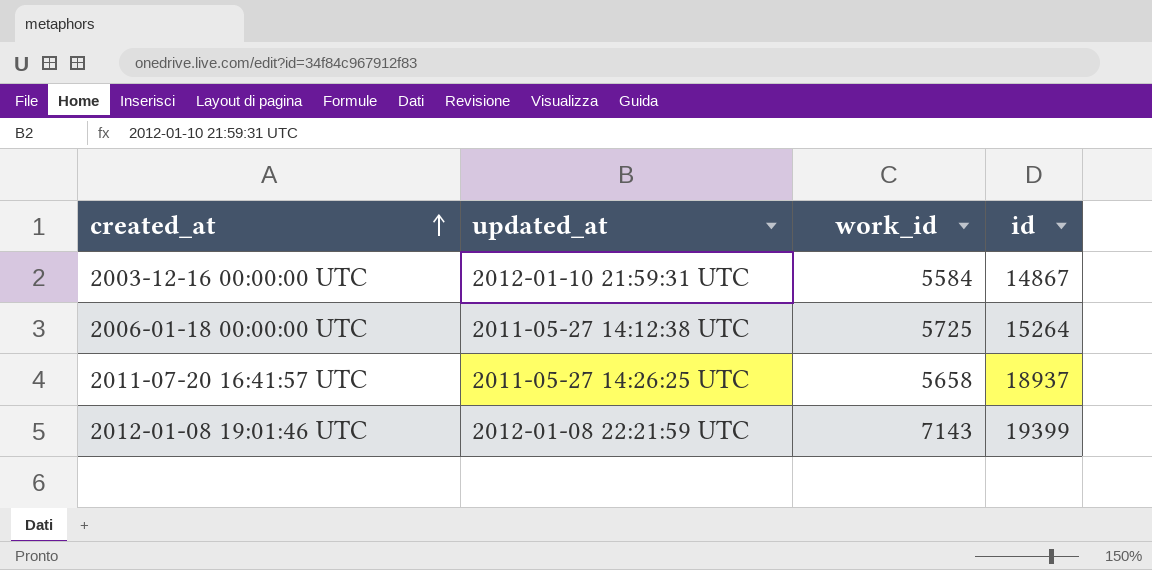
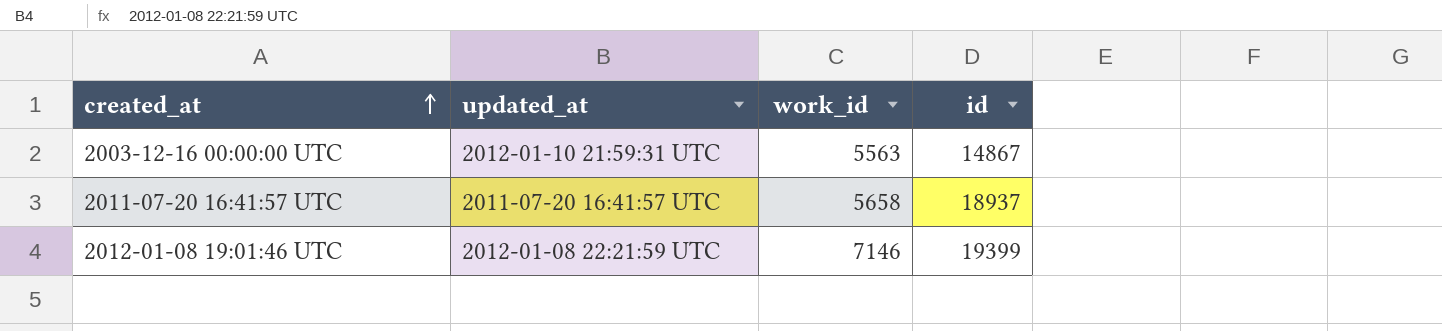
row 2006-01-18 00:00:00 UTC: 2011-05-27 14:12:38 UTC | 5725 | 15264 -> none
2003-12-16 00:00:00 UTC | work_id: 5584 -> 5563
2011-07-20 16:41:57 UTC | updated_at: 2011-05-27 14:26:25 UTC -> 2011-07-20 16:41:57 UTC
2012-01-08 19:01:46 UTC | work_id: 7143 -> 7146

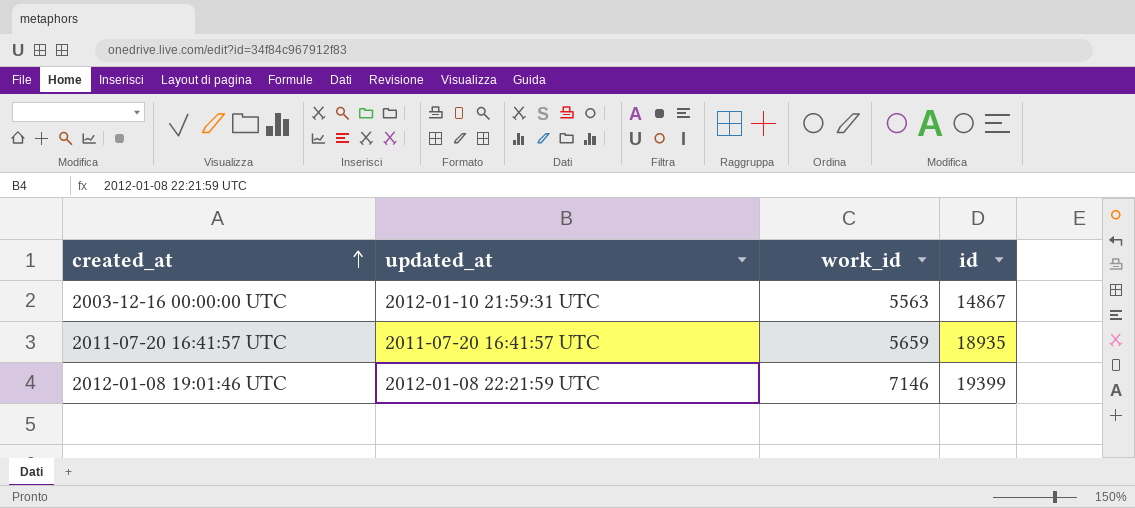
2011-07-20 16:41:57 UTC | work_id: 5658 -> 5659
2011-07-20 16:41:57 UTC | id: 18937 -> 18935

